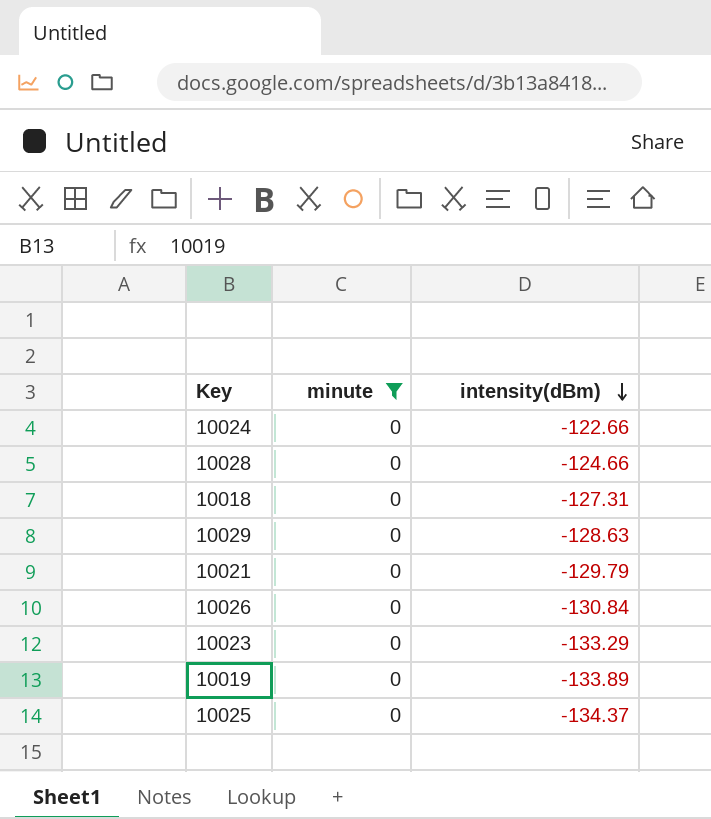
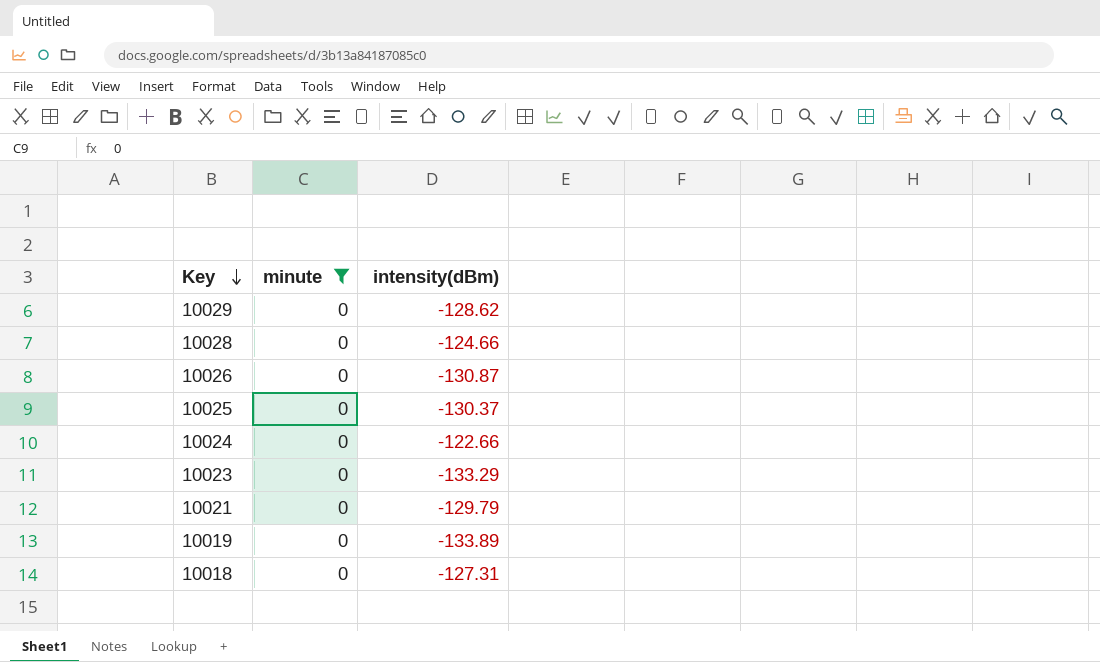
row order: intensity(dBm) descending -> Key descending
10029 | intensity(dBm): -128.63 -> -128.62
10026 | intensity(dBm): -130.84 -> -130.87
10025 | intensity(dBm): -134.37 -> -130.37

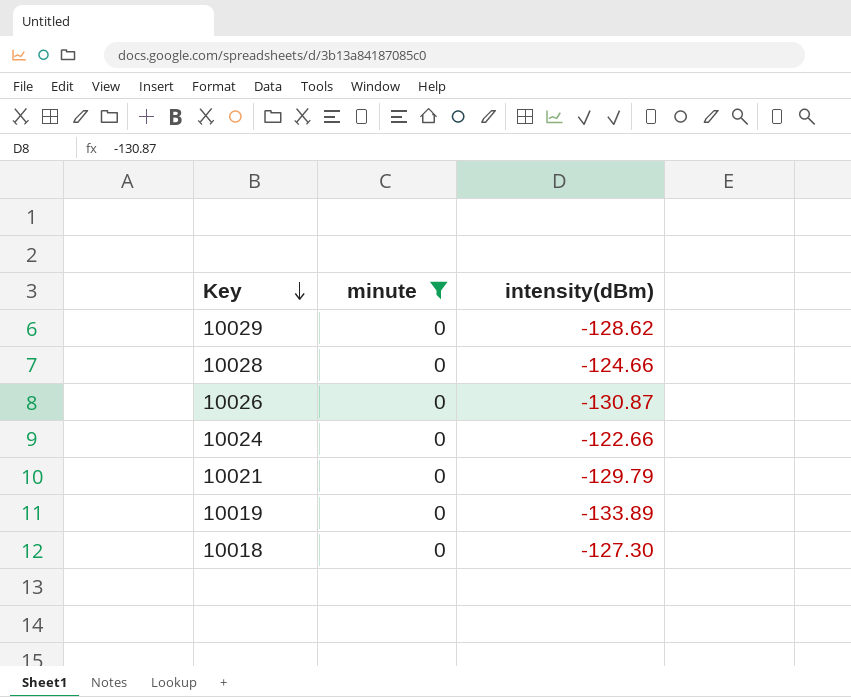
row 10025: 0 | -130.37 -> none
row 10023: 0 | -133.29 -> none
10018 | intensity(dBm): -127.31 -> -127.30

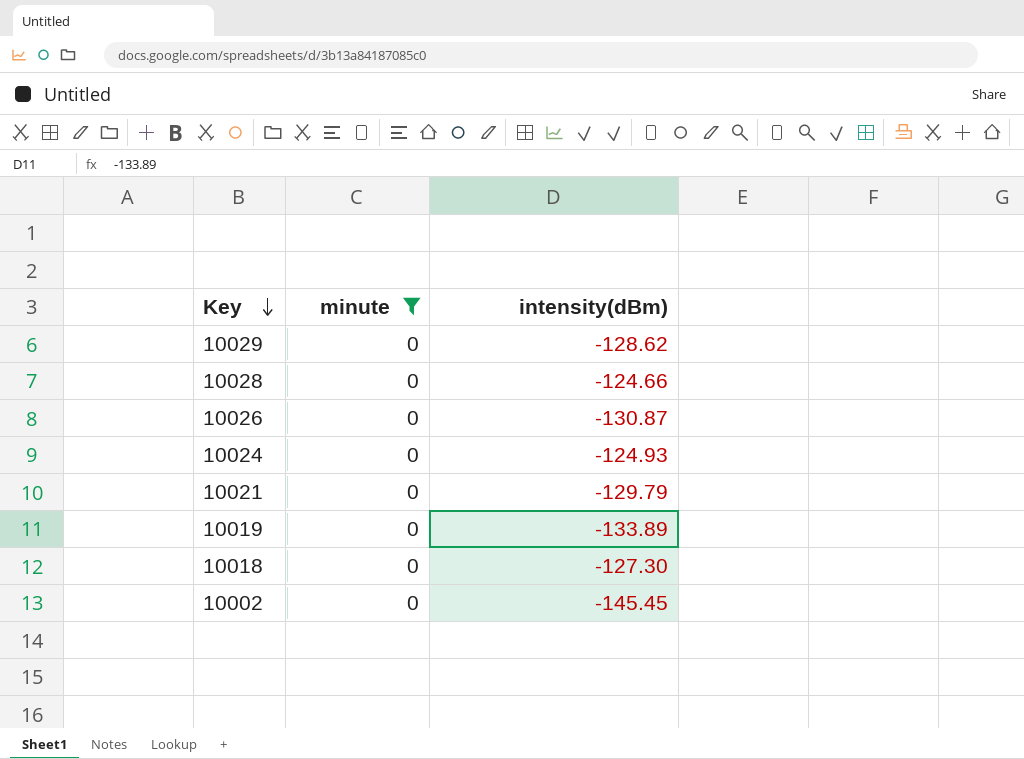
10024 | intensity(dBm): -122.66 -> -124.93
row 10002: none -> 0 | -145.45

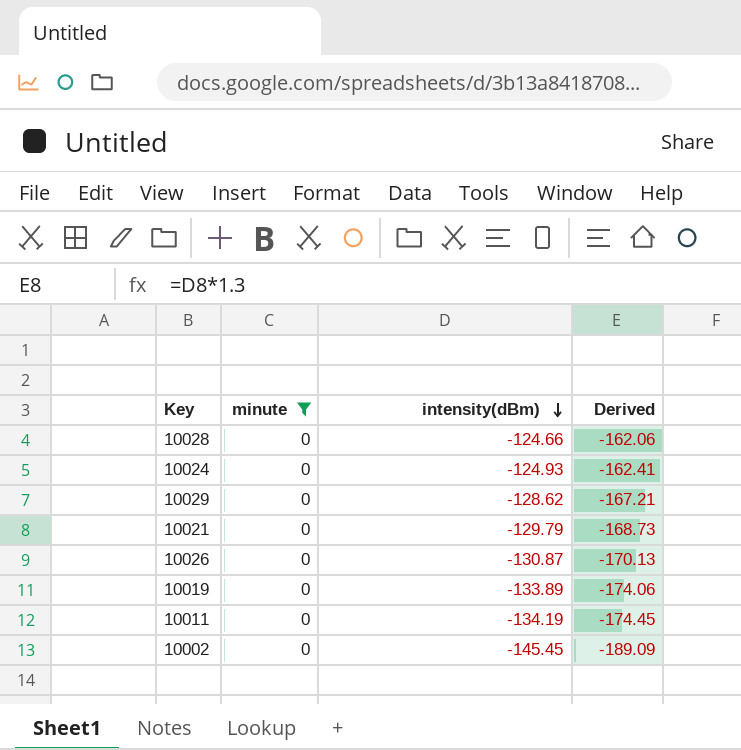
row order: Key descending -> intensity(dBm) descending
column Derived | formula: none -> [intensity(dBm)] * 1.3
row 10018: 0 | -127.30 -> none
row 10011: none -> 0 | -134.19 | -174.45

